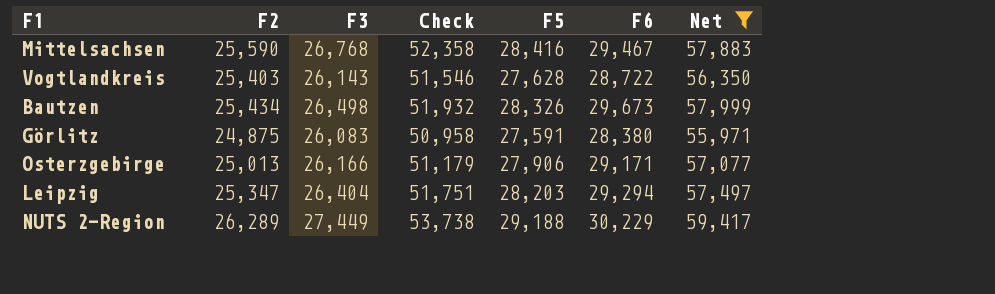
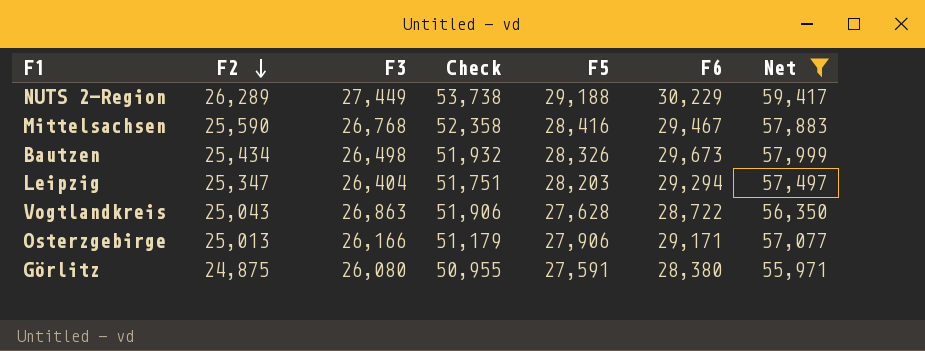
row order: none -> F2 descending
Vogtlandkreis | F2: 25,403 -> 25,043
Vogtlandkreis | F3: 26,143 -> 26,863
Vogtlandkreis | Check: 51,546 -> 51,906
Görlitz | F3: 26,083 -> 26,080
Görlitz | Check: 50,958 -> 50,955

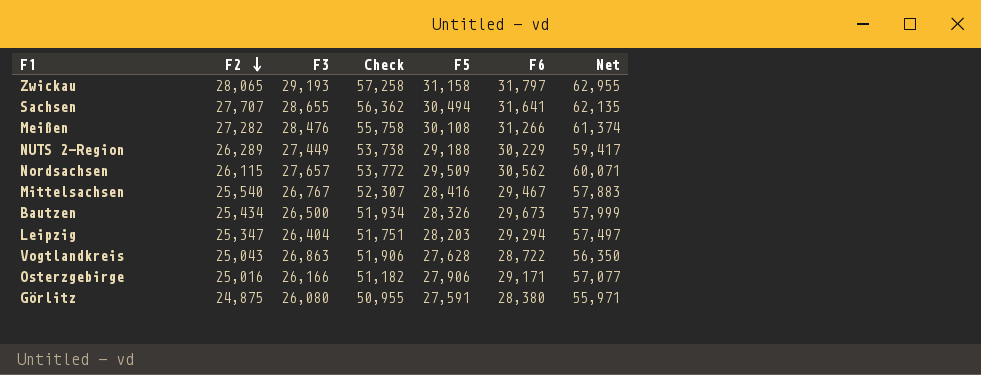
filter: Net <= 59,417 -> none
Mittelsachsen | F2: 25,590 -> 25,540
Mittelsachsen | F3: 26,768 -> 26,767
Mittelsachsen | Check: 52,358 -> 52,307
Bautzen | F3: 26,498 -> 26,500
Bautzen | Check: 51,932 -> 51,934
Osterzgebirge | F2: 25,013 -> 25,016
Osterzgebirge | Check: 51,179 -> 51,182

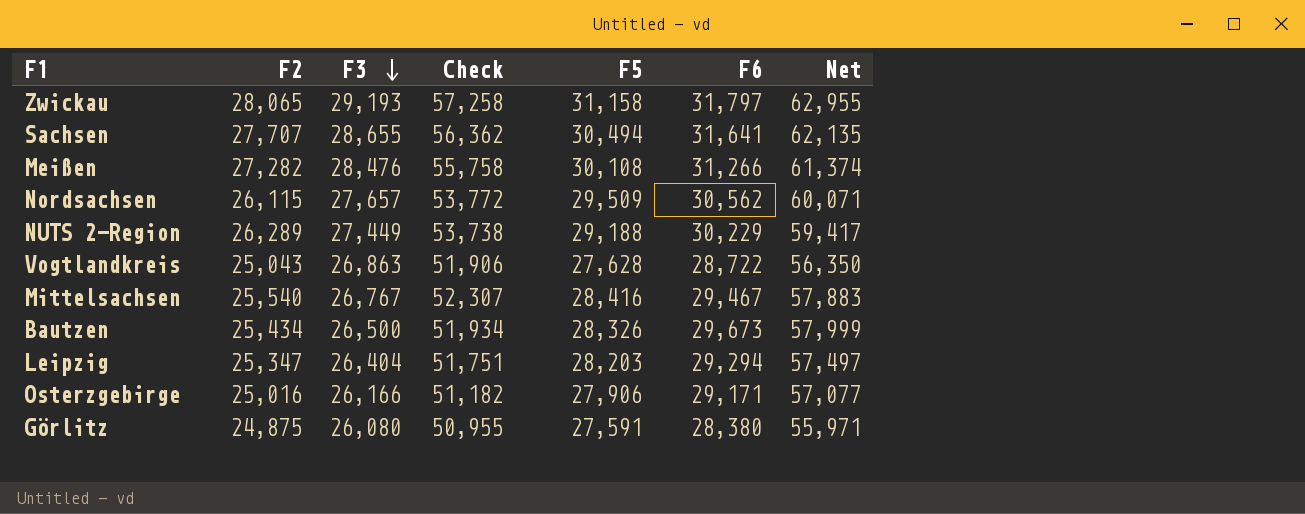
row order: F2 descending -> F3 descending

